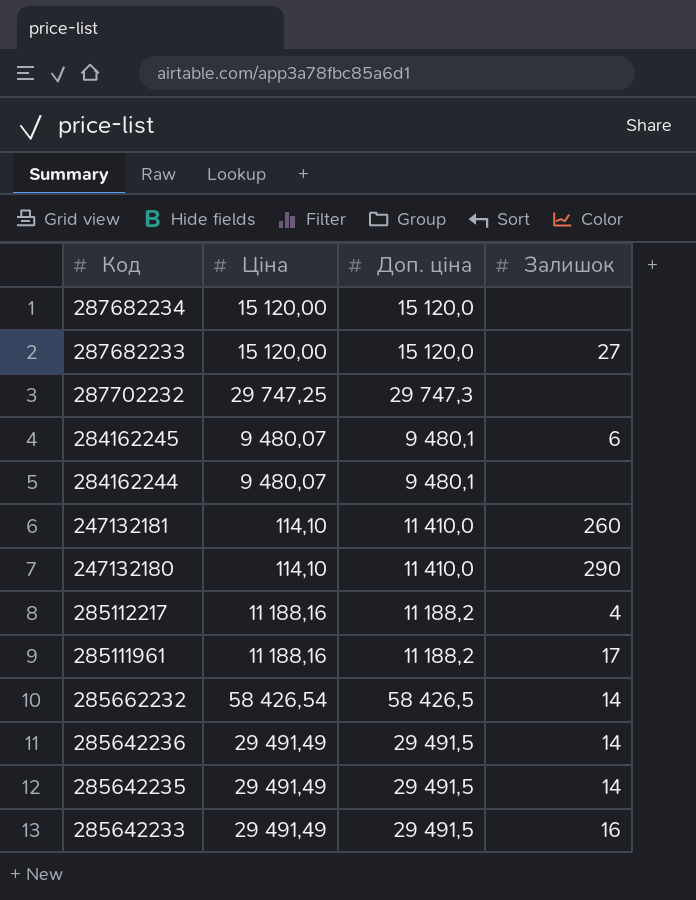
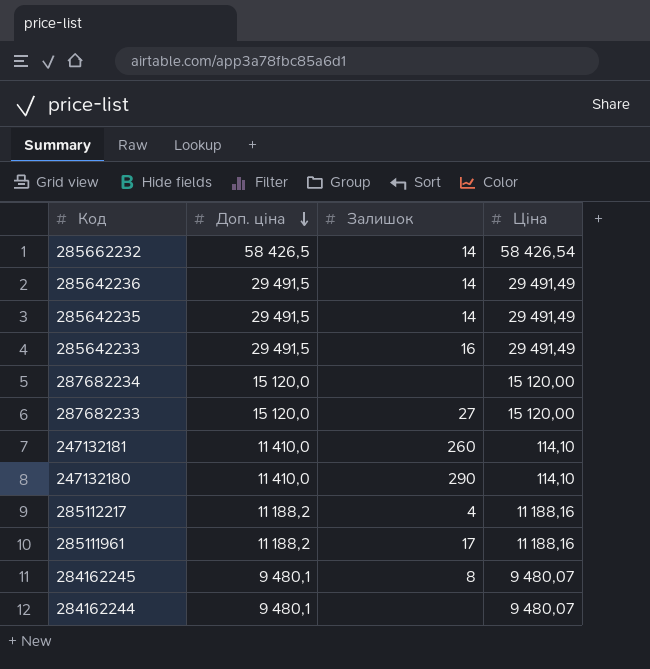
row order: none -> Доп. ціна descending
column Ціна | position: 2 -> 4
row 287702232: 29 747,25 | 29 747,3 | none -> none
284162245 | Залишок: 6 -> 8

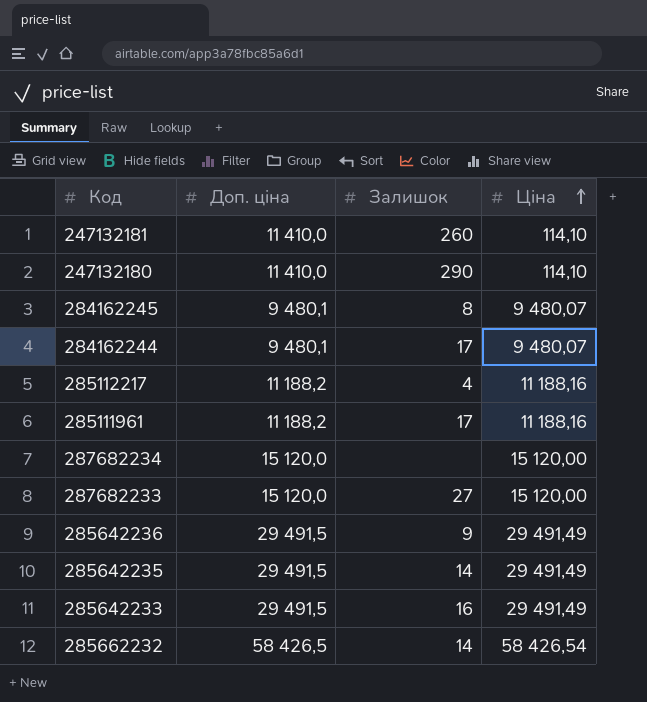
row order: Доп. ціна descending -> Ціна ascending
284162244 | Залишок: none -> 17
285642236 | Залишок: 14 -> 9

